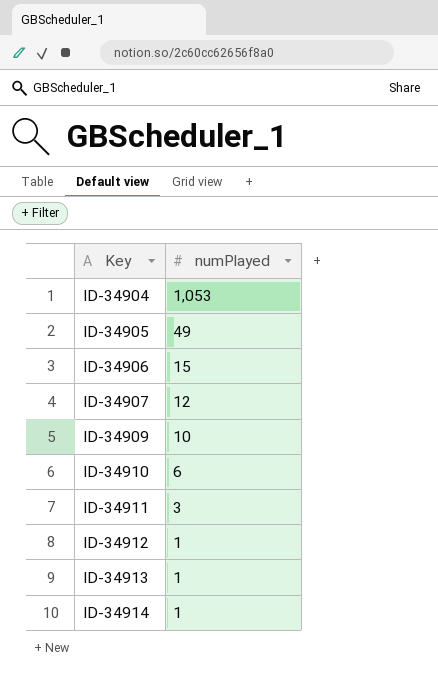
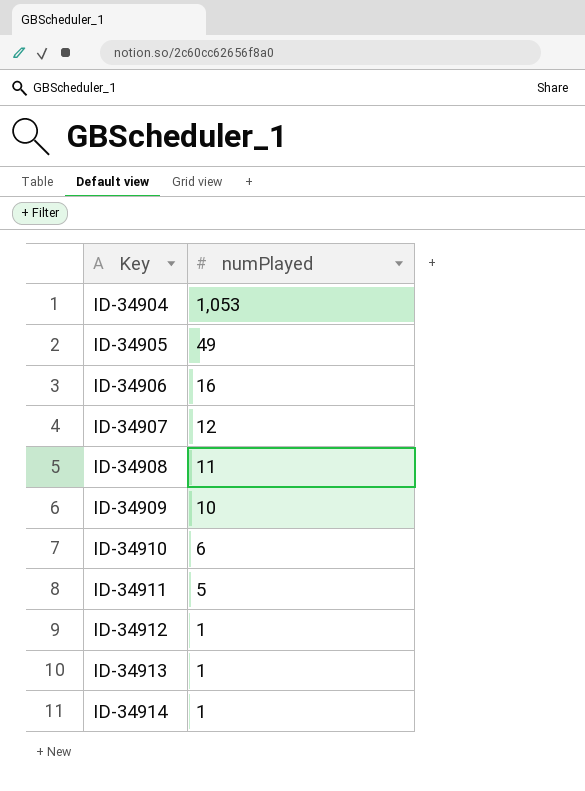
ID-34906 | numPlayed: 15 -> 16
row ID-34908: none -> 11
ID-34911 | numPlayed: 3 -> 5

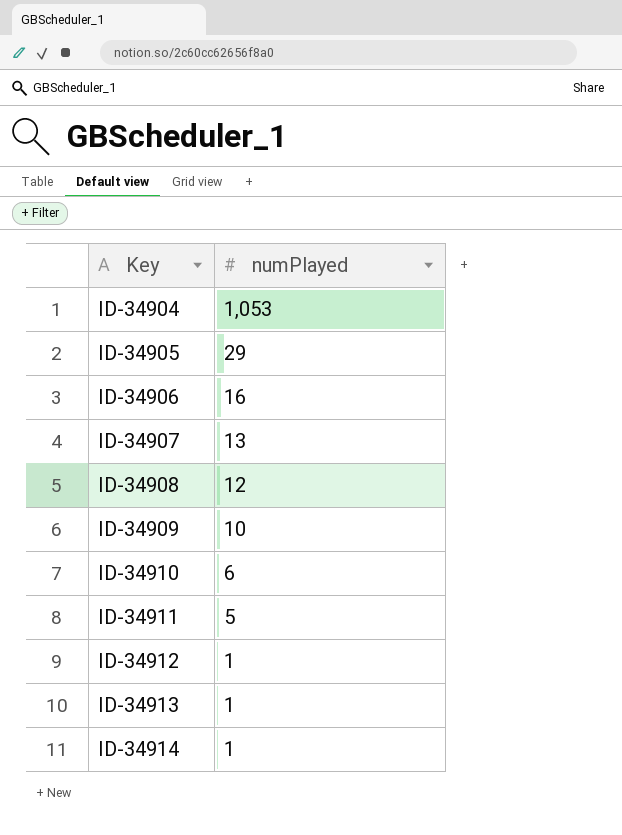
ID-34905 | numPlayed: 49 -> 29
ID-34907 | numPlayed: 12 -> 13
ID-34908 | numPlayed: 11 -> 12

